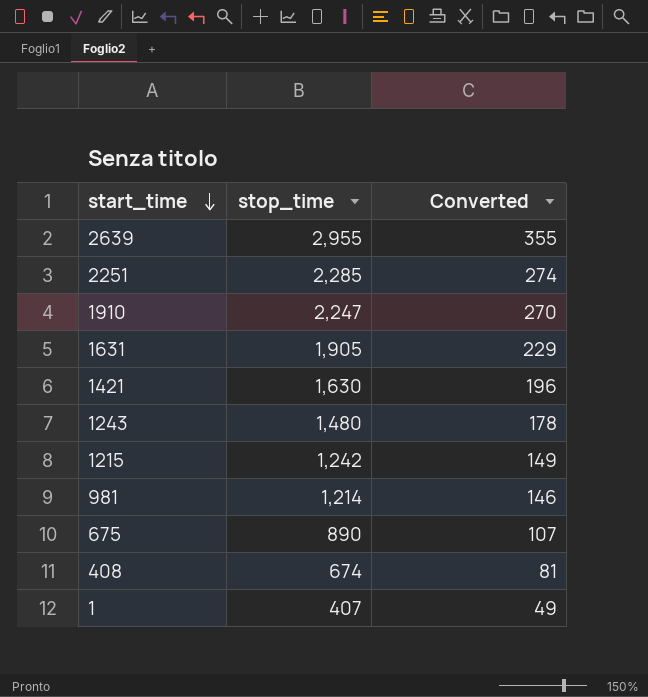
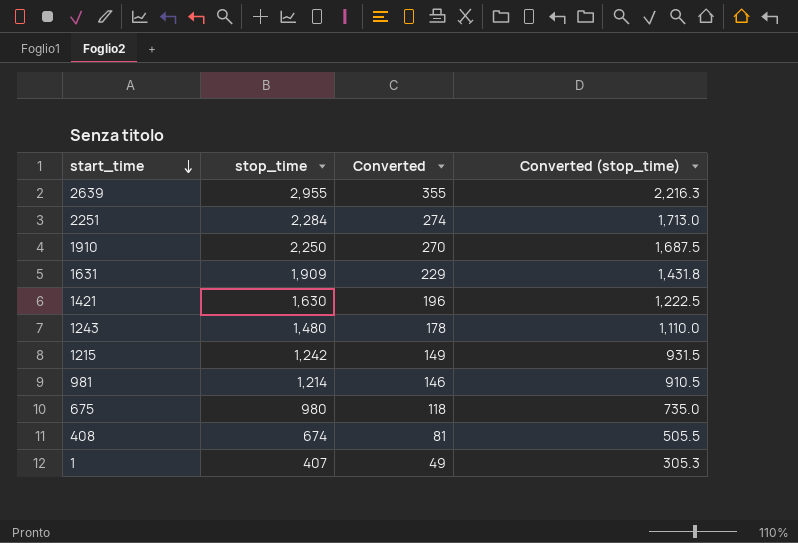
column Converted (stop_time) | formula: none -> [stop_time] * 0.75
2251 | stop_time: 2,285 -> 2,284
1910 | stop_time: 2,247 -> 2,250
1631 | stop_time: 1,905 -> 1,909
675 | stop_time: 890 -> 980
675 | Converted: 107 -> 118

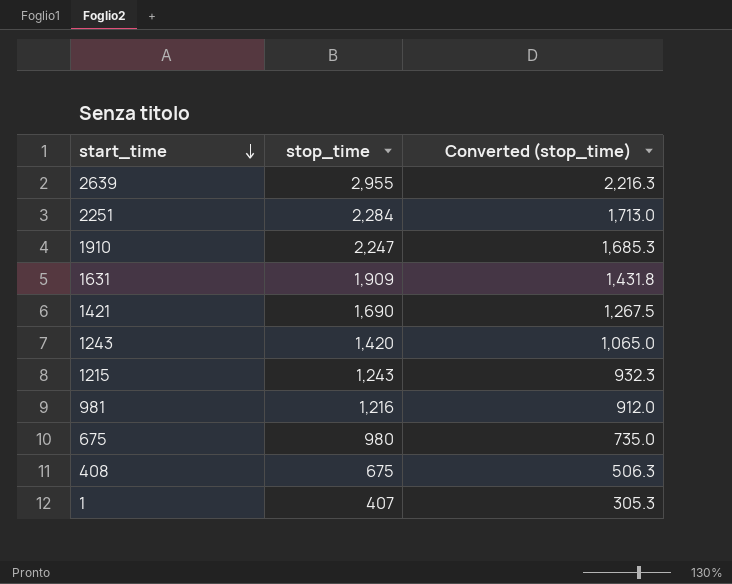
column Converted | formula: [stop_time] * 0.12 -> none
1910 | stop_time: 2,250 -> 2,247
1910 | Converted (stop_time): 1,687.5 -> 1,685.3
1421 | stop_time: 1,630 -> 1,690
1421 | Converted (stop_time): 1,222.5 -> 1,267.5
1243 | stop_time: 1,480 -> 1,420
1243 | Converted (stop_time): 1,110.0 -> 1,065.0
1215 | stop_time: 1,242 -> 1,243
1215 | Converted (stop_time): 931.5 -> 932.3
981 | stop_time: 1,214 -> 1,216
981 | Converted (stop_time): 910.5 -> 912.0
408 | stop_time: 674 -> 675
408 | Converted (stop_time): 505.5 -> 506.3

